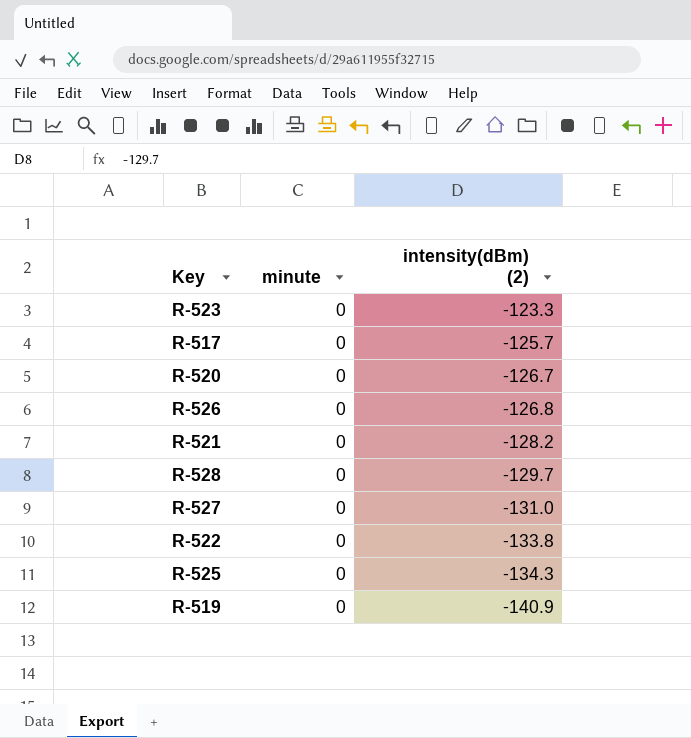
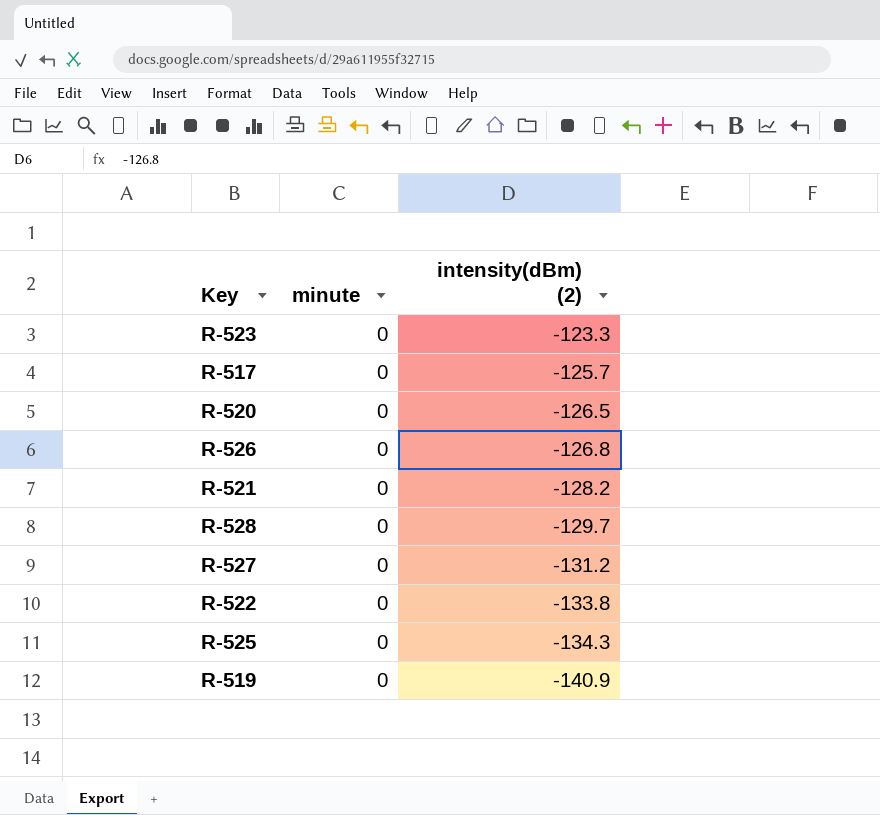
R-520 | intensity(dBm) (2): -126.7 -> -126.5
R-527 | intensity(dBm) (2): -131.0 -> -131.2

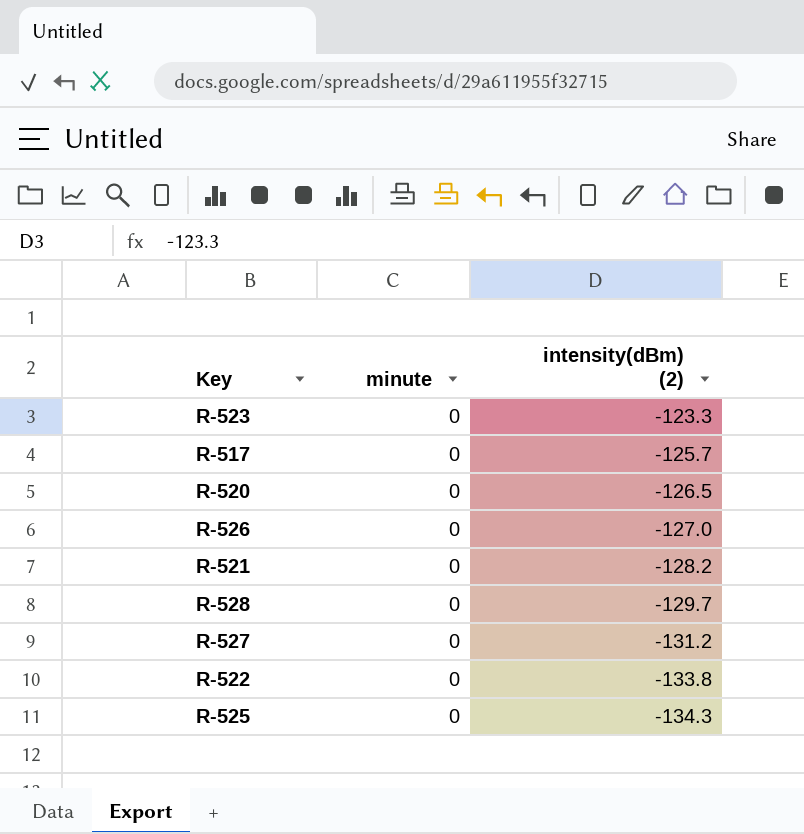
row R-519: 0 | -140.9 -> none
R-526 | intensity(dBm) (2): -126.8 -> -127.0

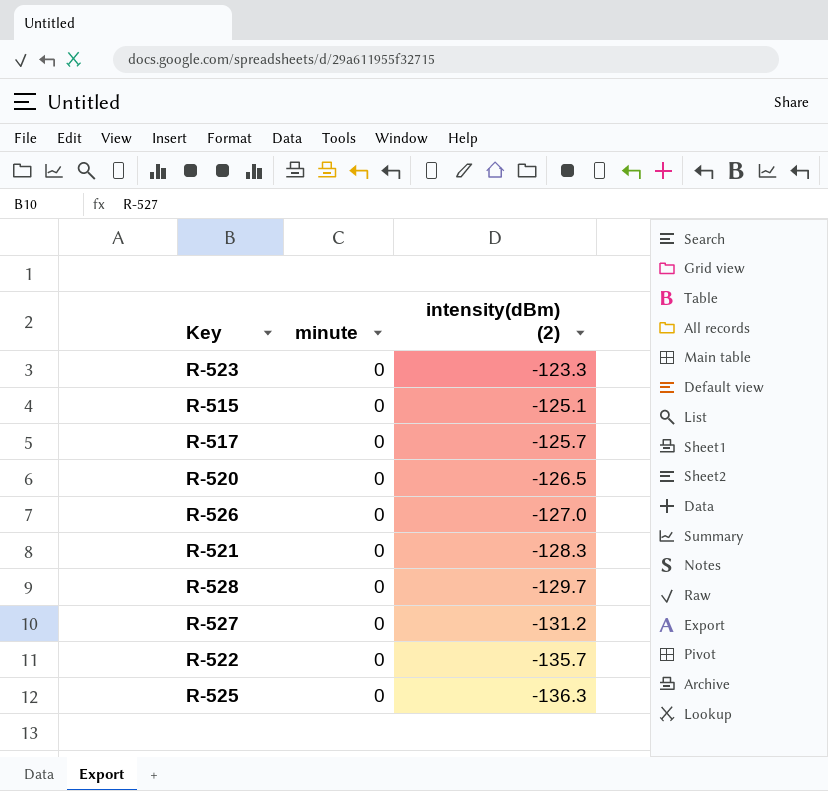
row R-515: none -> 0 | -125.1
R-521 | intensity(dBm) (2): -128.2 -> -128.3
R-522 | intensity(dBm) (2): -133.8 -> -135.7
R-525 | intensity(dBm) (2): -134.3 -> -136.3

